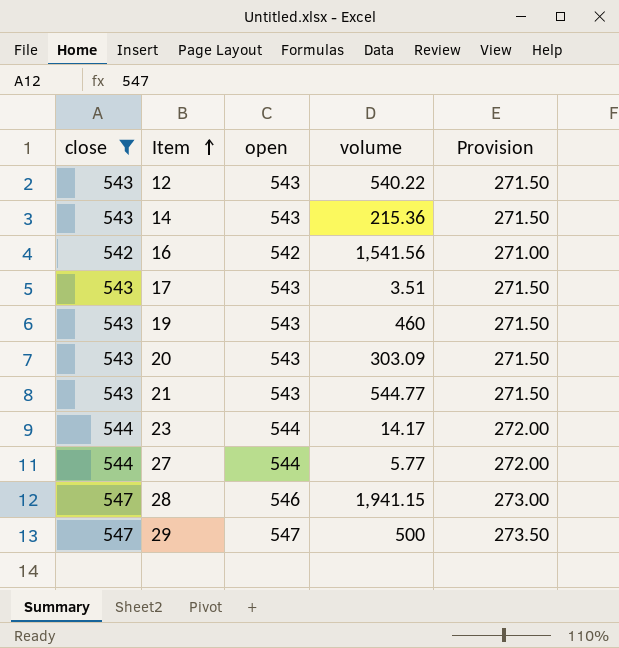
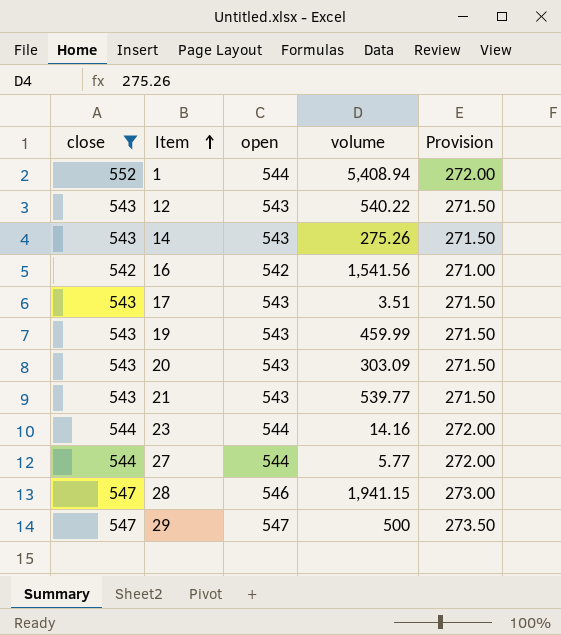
row 1: none -> 552 | 544 | 5,408.94 | 272.00
14 | volume: 215.36 -> 275.26
19 | volume: 460 -> 459.99
21 | volume: 544.77 -> 539.77
23 | volume: 14.17 -> 14.16

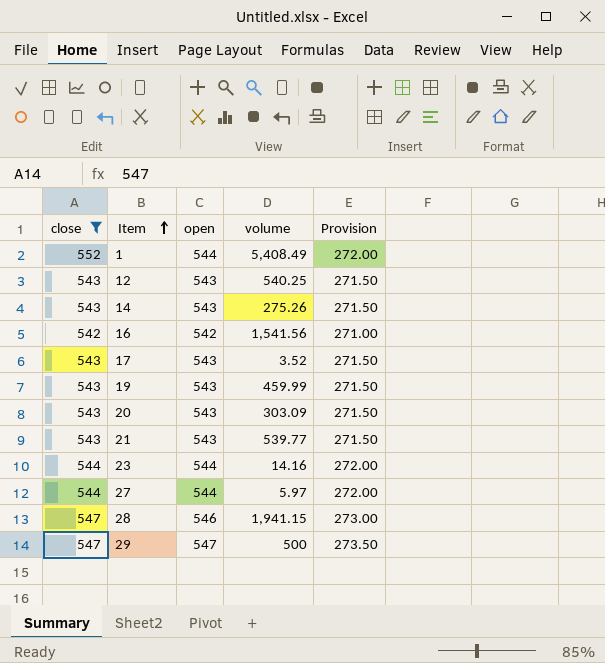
1 | volume: 5,408.94 -> 5,408.49
12 | volume: 540.22 -> 540.25
17 | volume: 3.51 -> 3.52
27 | volume: 5.77 -> 5.97

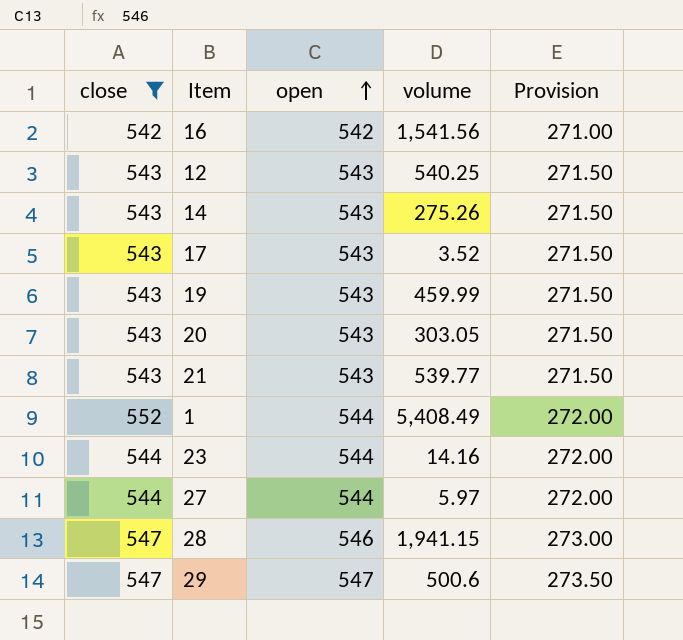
row order: Item ascending -> open ascending
20 | volume: 303.09 -> 303.05
29 | volume: 500 -> 500.6

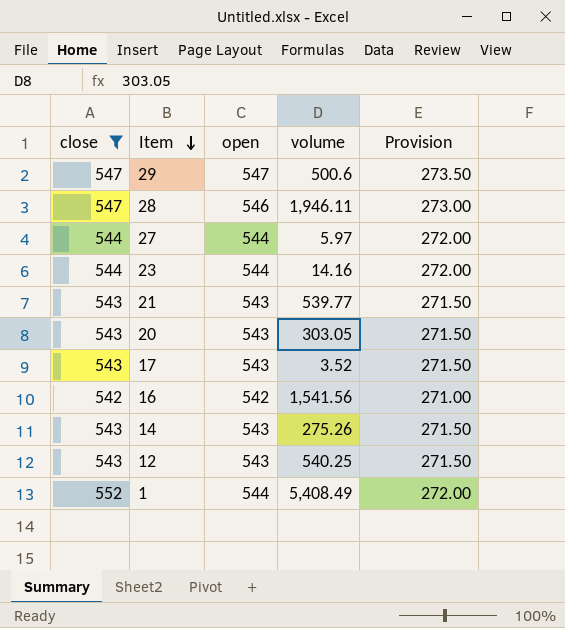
row order: open ascending -> Item descending
row 19: 543 | 543 | 459.99 | 271.50 -> none
28 | volume: 1,941.15 -> 1,946.11

